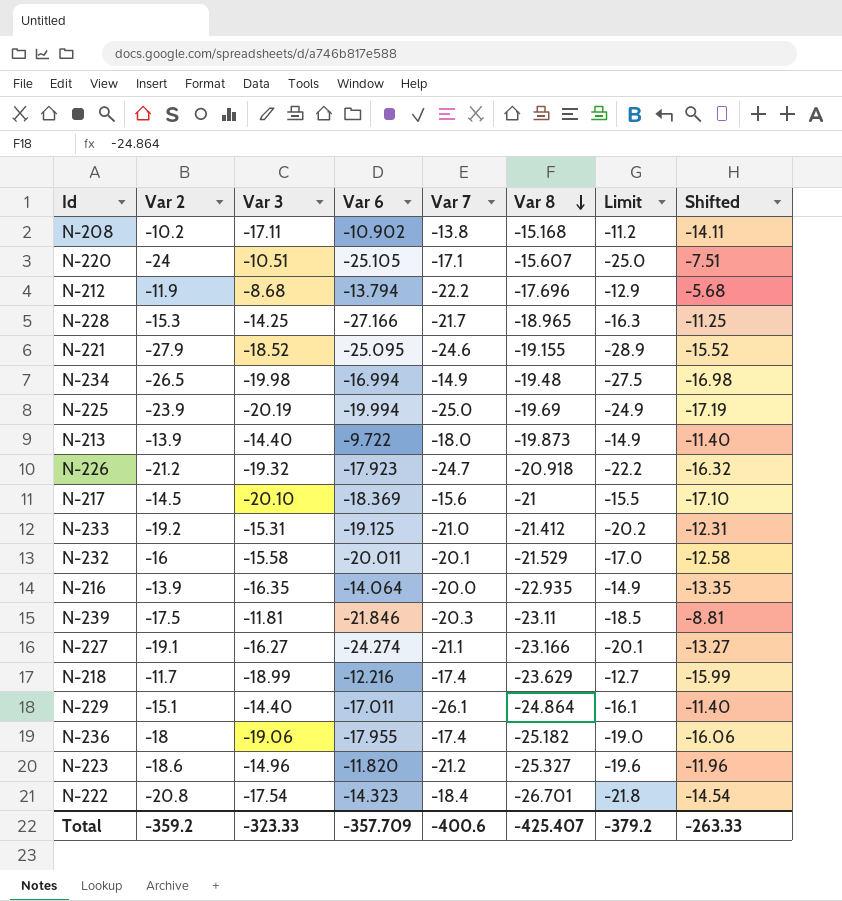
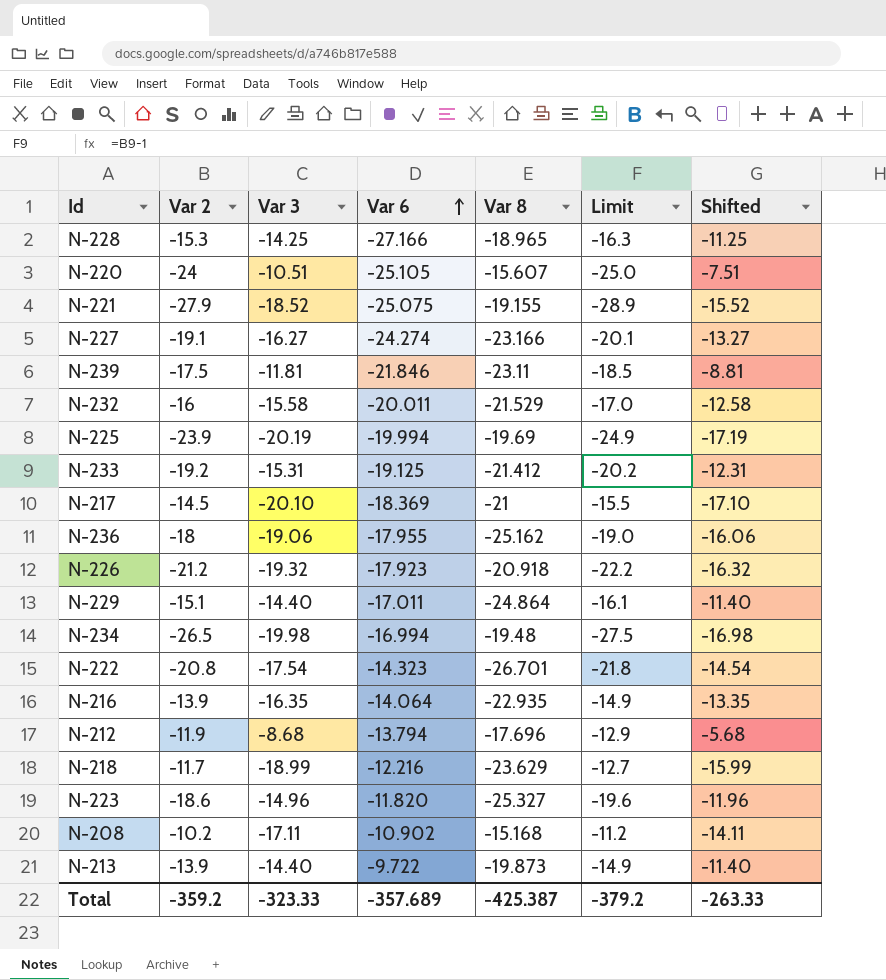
row order: Var 8 descending -> Var 6 ascending
column Var 7 | position: 5 -> none
N-221 | Var 6: -25.095 -> -25.075
N-236 | Var 8: -25.182 -> -25.162
Total | Var 6: -357.709 -> -357.689
Total | Var 8: -425.407 -> -425.387

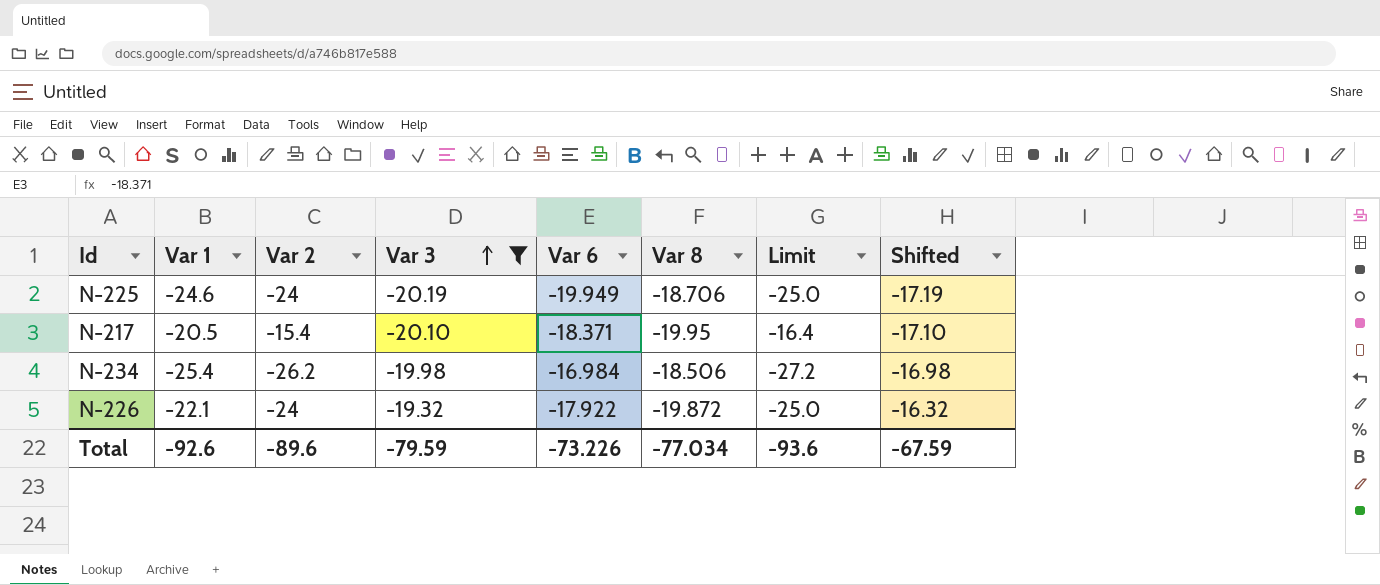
filter: none -> Var 3 <= -19.32
row order: Var 6 ascending -> Var 3 ascending
column Var 1 | position: none -> 2
N-225 | Var 2: -23.9 -> -24
N-225 | Var 6: -19.994 -> -19.949
N-225 | Var 8: -19.69 -> -18.706
N-225 | Limit: -24.9 -> -25.0
N-217 | Var 2: -14.5 -> -15.4
N-217 | Var 6: -18.369 -> -18.371
N-217 | Var 8: -21 -> -19.95
N-217 | Limit: -15.5 -> -16.4
N-234 | Var 2: -26.5 -> -26.2
N-234 | Var 6: -16.994 -> -16.984
N-234 | Var 8: -19.48 -> -18.506
N-234 | Limit: -27.5 -> -27.2
N-226 | Var 2: -21.2 -> -24
N-226 | Var 6: -17.923 -> -17.922
N-226 | Var 8: -20.918 -> -19.872
N-226 | Limit: -22.2 -> -25.0
Total | Var 2: -359.2 -> -89.6
Total | Var 3: -323.33 -> -79.59
Total | Var 6: -357.689 -> -73.226
Total | Var 8: -425.387 -> -77.034
Total | Limit: -379.2 -> -93.6
Total | Shifted: -263.33 -> -67.59

